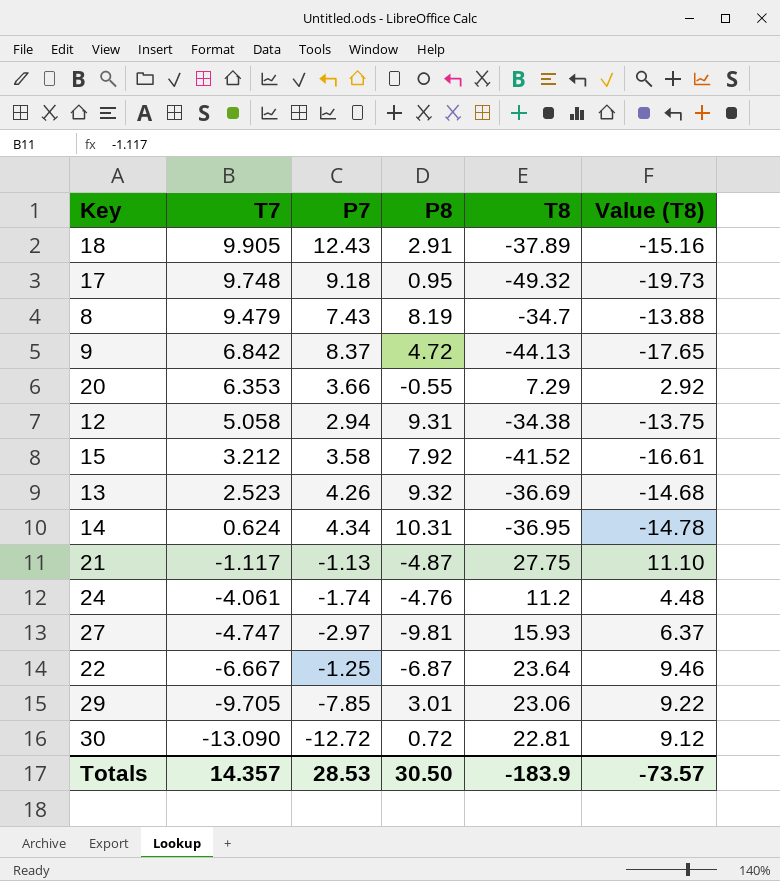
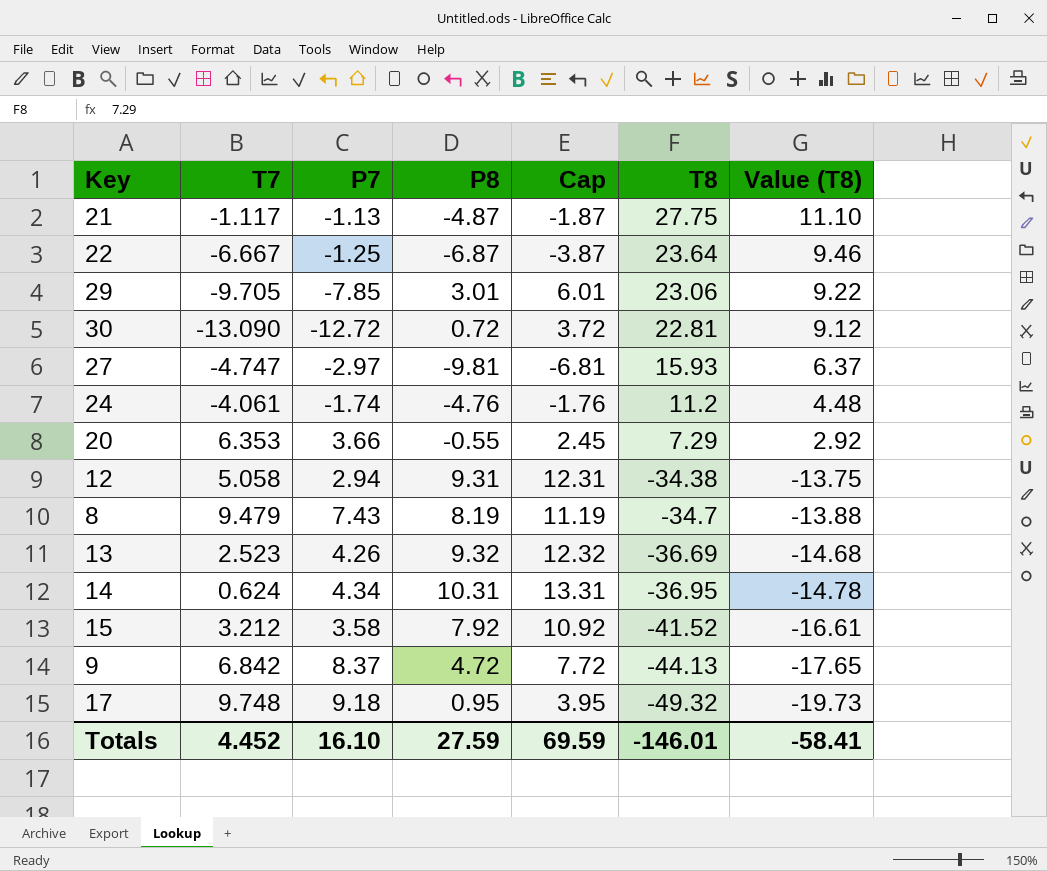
row order: T7 descending -> T8 descending
column Cap | formula: none -> [P8] + 3
row 18: 9.905 | 12.43 | 2.91 | -37.89 | -15.16 -> none
Totals | T7: 14.357 -> 4.452
Totals | P7: 28.53 -> 16.10
Totals | P8: 30.50 -> 27.59
Totals | T8: -183.9 -> -146.01
Totals | Value (T8): -73.57 -> -58.41

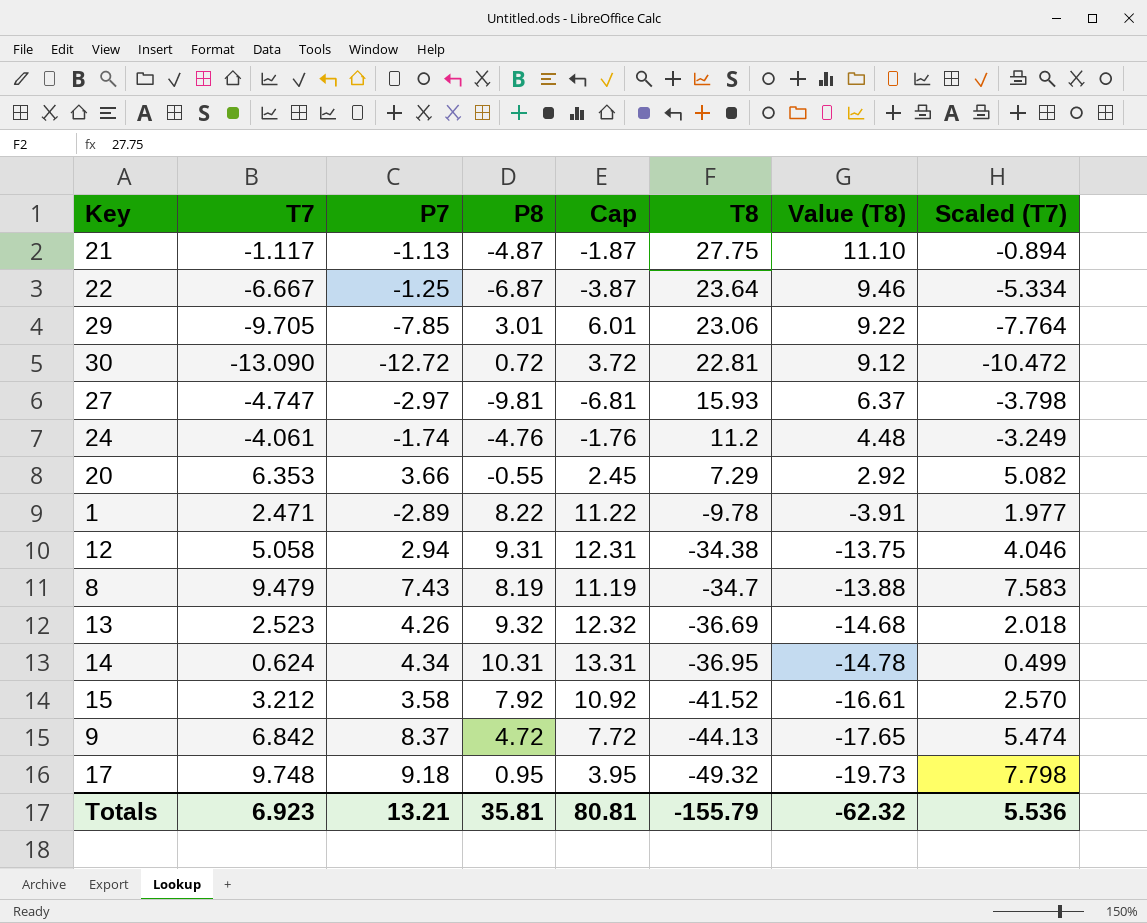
column Scaled (T7) | formula: none -> [T7] * 0.8
row 1: none -> 2.471 | -2.89 | 8.22 | 11.22 | -9.78 | -3.91 | 1.977
Totals | T7: 4.452 -> 6.923
Totals | P7: 16.10 -> 13.21
Totals | P8: 27.59 -> 35.81
Totals | Cap: 69.59 -> 80.81
Totals | T8: -146.01 -> -155.79
Totals | Value (T8): -58.41 -> -62.32

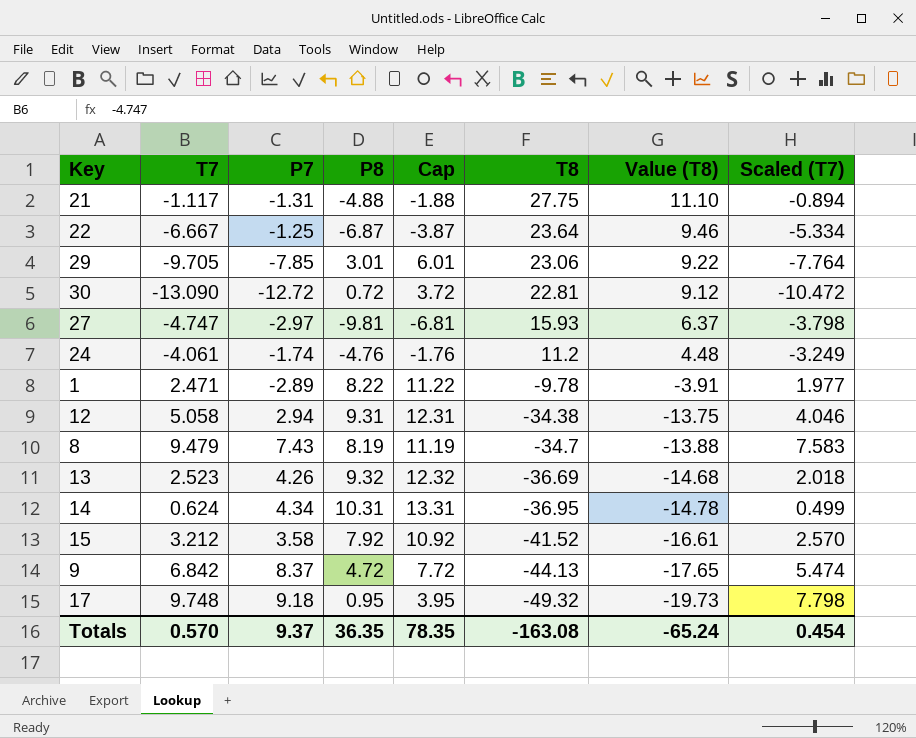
row 20: 6.353 | 3.66 | -0.55 | 2.45 | 7.29 | 2.92 | 5.082 -> none
21 | P7: -1.13 -> -1.31
21 | P8: -4.87 -> -4.88
21 | Cap: -1.87 -> -1.88
Totals | T7: 6.923 -> 0.570
Totals | P7: 13.21 -> 9.37
Totals | P8: 35.81 -> 36.35
Totals | Cap: 80.81 -> 78.35
Totals | T8: -155.79 -> -163.08
Totals | Value (T8): -62.32 -> -65.24
Totals | Scaled (T7): 5.536 -> 0.454

